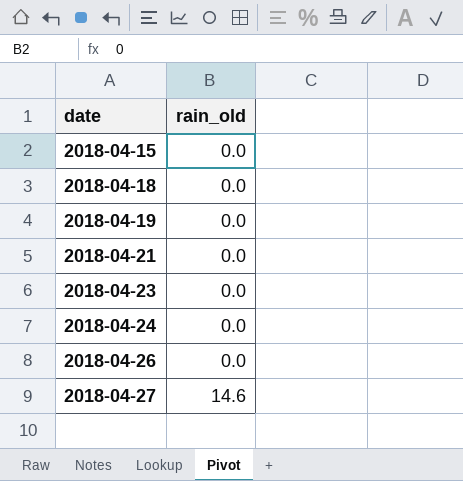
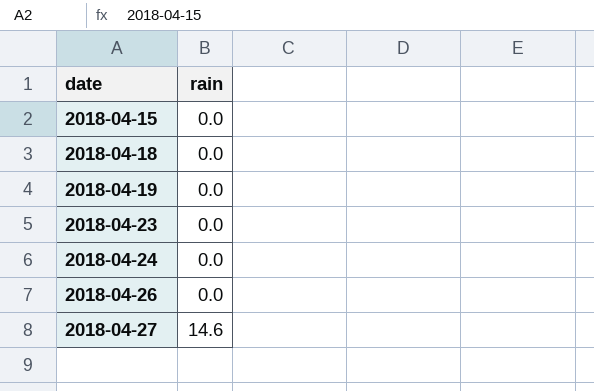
column name: rain_old -> rain
row 2018-04-21: 0.0 -> none

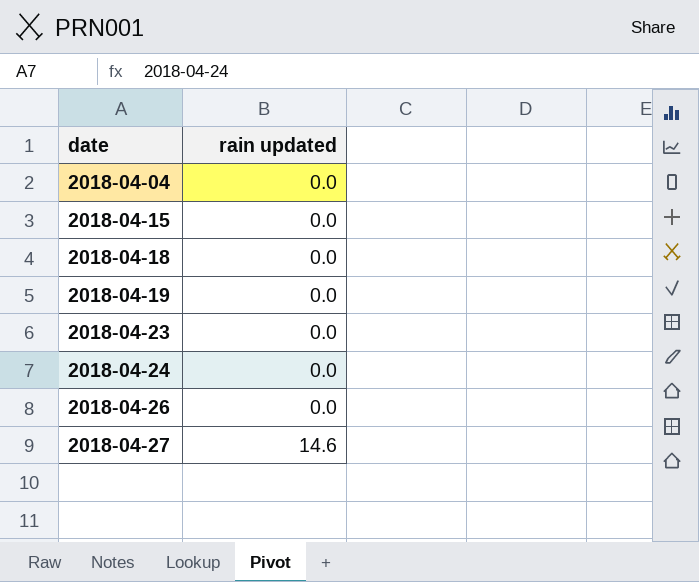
column name: rain -> rain updated
row 2018-04-04: none -> 0.0

